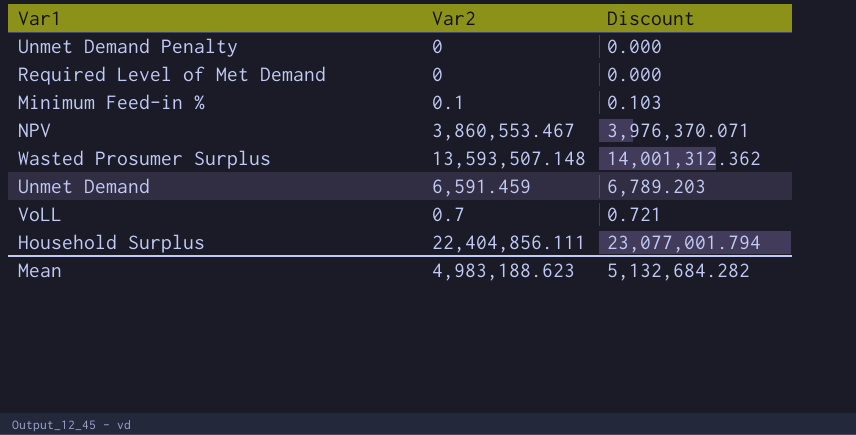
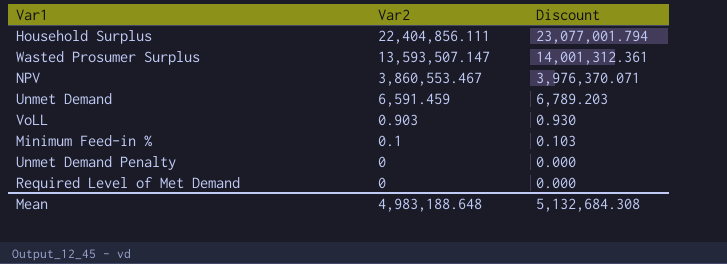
row order: none -> Var2 descending
Wasted Prosumer Surplus | Var2: 13,593,507.148 -> 13,593,507.147
Wasted Prosumer Surplus | Discount: 14,001,312.362 -> 14,001,312.361
VoLL | Var2: 0.7 -> 0.903
VoLL | Discount: 0.721 -> 0.930
Mean | Var2: 4,983,188.623 -> 4,983,188.648
Mean | Discount: 5,132,684.282 -> 5,132,684.308

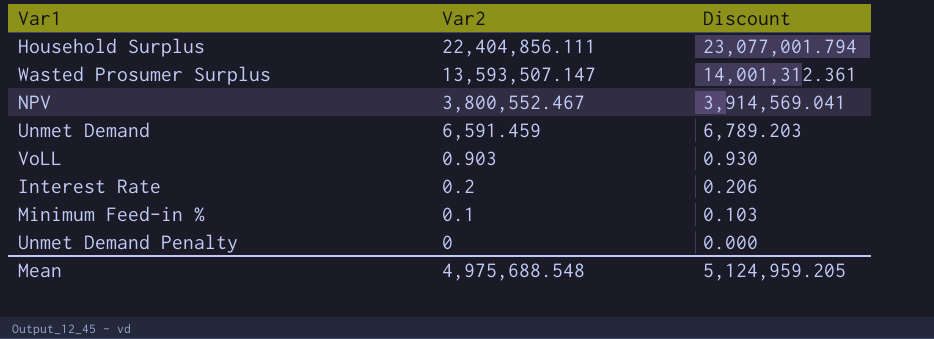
row Required Level of Met Demand: 0 | 0.000 -> none
NPV | Var2: 3,860,553.467 -> 3,800,552.467
NPV | Discount: 3,976,370.071 -> 3,914,569.041
row Interest Rate: none -> 0.2 | 0.206
Mean | Var2: 4,983,188.648 -> 4,975,688.548
Mean | Discount: 5,132,684.308 -> 5,124,959.205

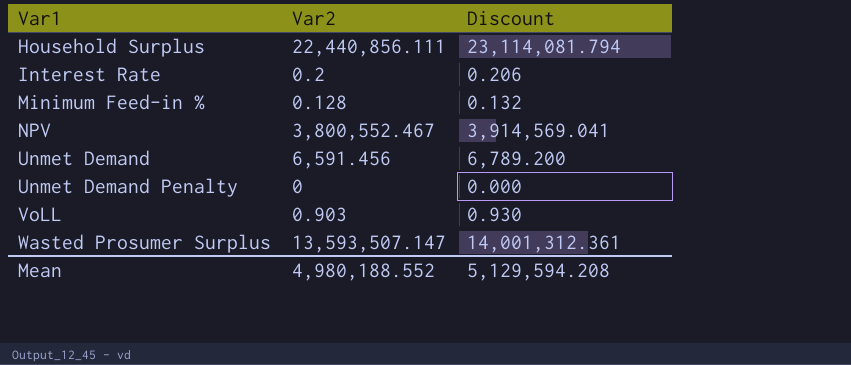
row order: Var2 descending -> Var1 ascending
Household Surplus | Var2: 22,404,856.111 -> 22,440,856.111
Household Surplus | Discount: 23,077,001.794 -> 23,114,081.794
Minimum Feed-in % | Var2: 0.1 -> 0.128
Minimum Feed-in % | Discount: 0.103 -> 0.132
Unmet Demand | Var2: 6,591.459 -> 6,591.456
Unmet Demand | Discount: 6,789.203 -> 6,789.200
Mean | Var2: 4,975,688.548 -> 4,980,188.552
Mean | Discount: 5,124,959.205 -> 5,129,594.208

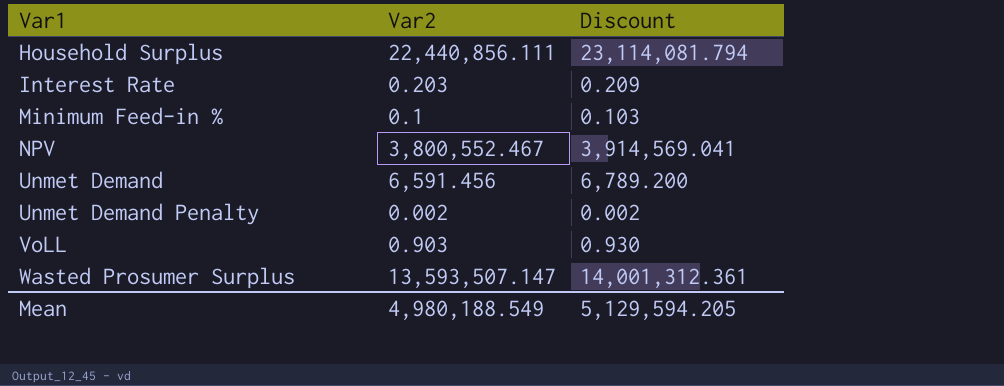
Interest Rate | Var2: 0.2 -> 0.203
Interest Rate | Discount: 0.206 -> 0.209
Minimum Feed-in % | Var2: 0.128 -> 0.1
Minimum Feed-in % | Discount: 0.132 -> 0.103
Unmet Demand Penalty | Var2: 0 -> 0.002
Unmet Demand Penalty | Discount: 0.000 -> 0.002
Mean | Var2: 4,980,188.552 -> 4,980,188.549
Mean | Discount: 5,129,594.208 -> 5,129,594.205

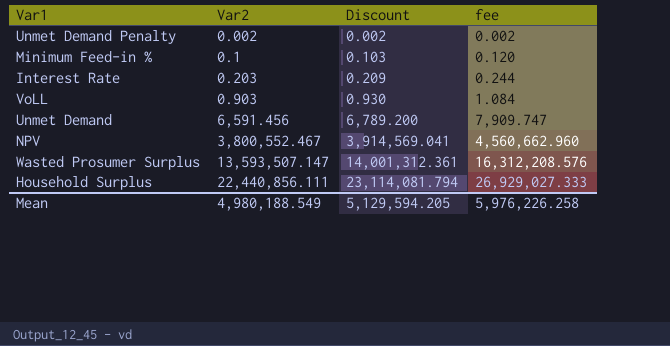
row order: Var1 ascending -> Var2 ascending
column fee | formula: none -> [Var2] * 1.2

